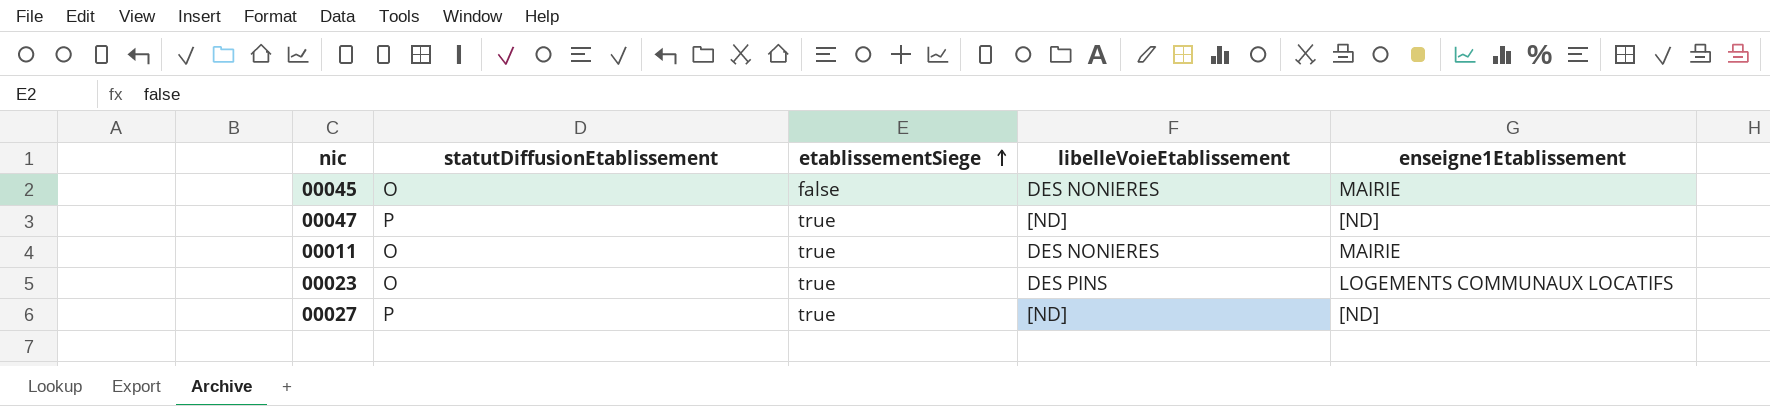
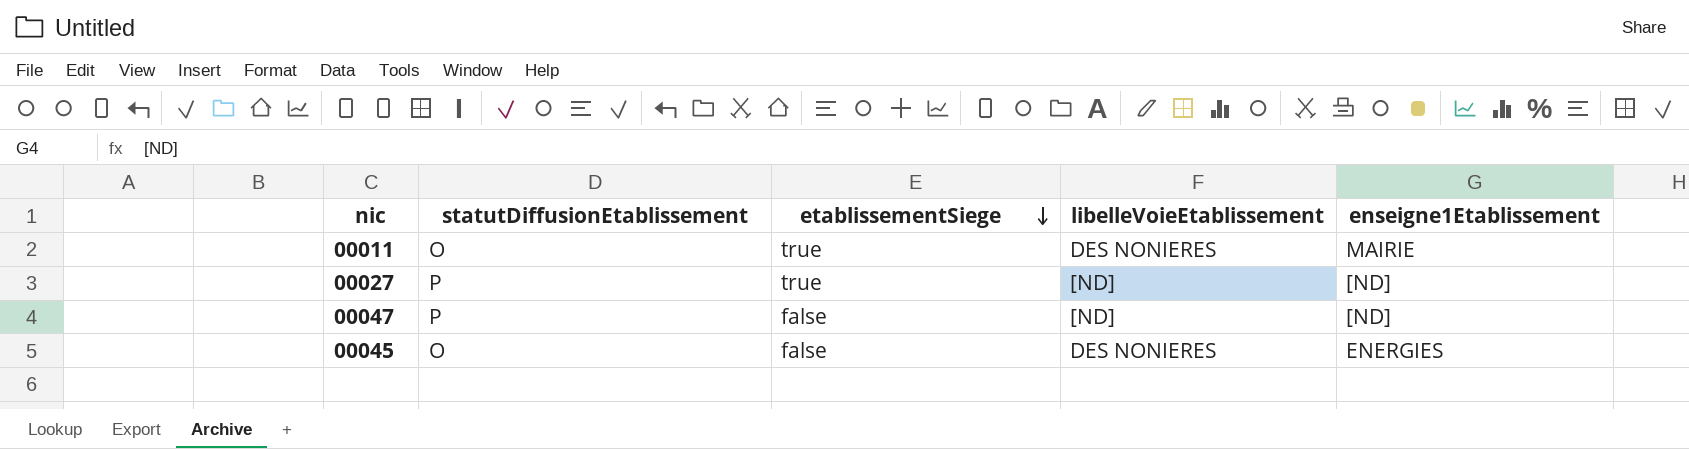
row order: etablissementSiege ascending -> etablissementSiege descending
row 00023: O | true | DES PINS | LOGEMENTS COMMUNAUX LOCATIFS -> none
00047 | etablissementSiege: true -> false
00045 | enseigne1Etablissement: MAIRIE -> ENERGIES

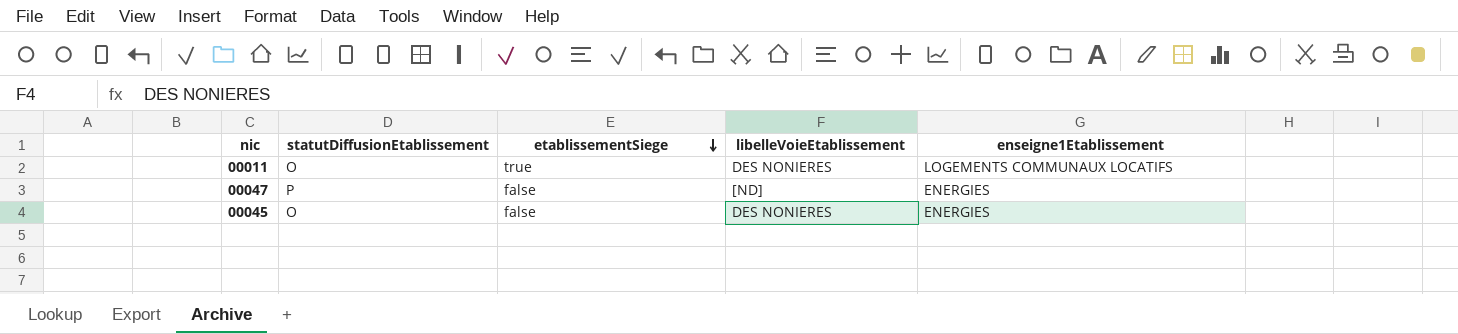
row 00027: P | true | [ND] | [ND] -> none
00011 | enseigne1Etablissement: MAIRIE -> LOGEMENTS COMMUNAUX LOCATIFS
00047 | enseigne1Etablissement: [ND] -> ENERGIES

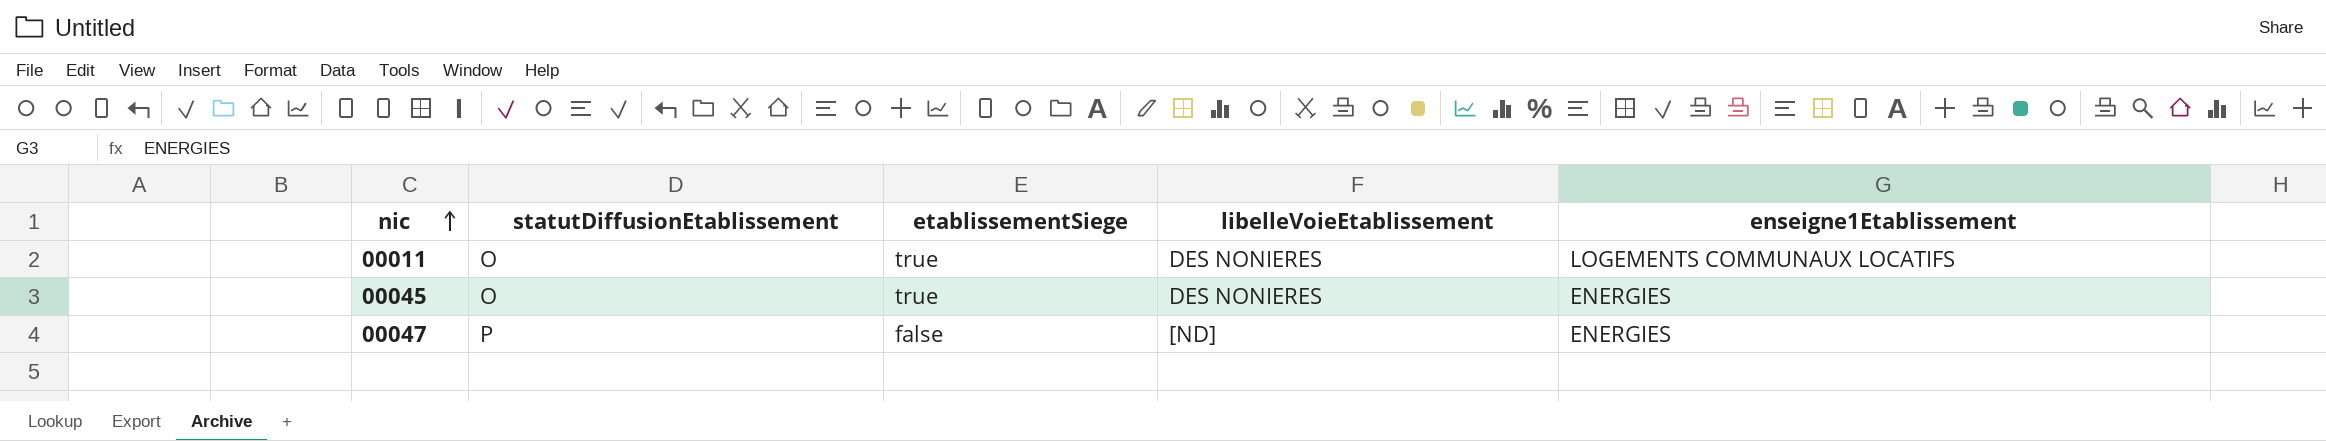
row order: etablissementSiege descending -> nic ascending
00045 | etablissementSiege: false -> true

